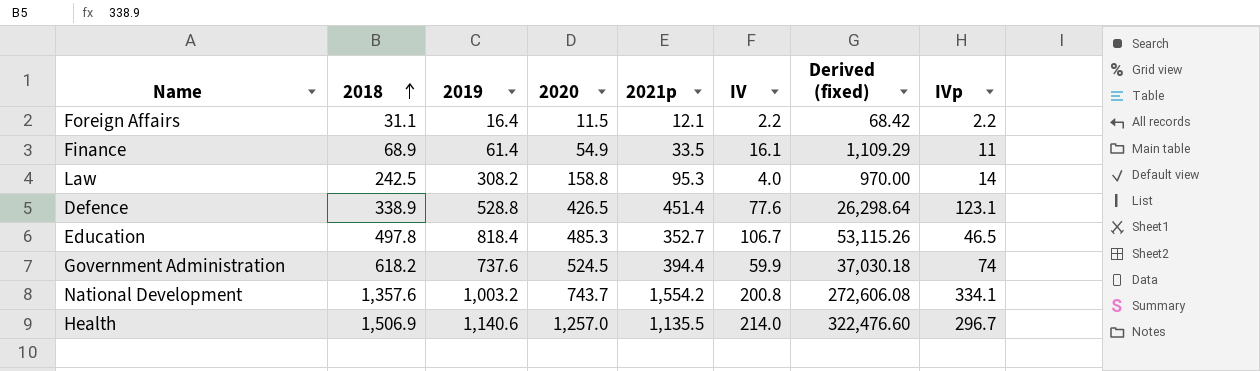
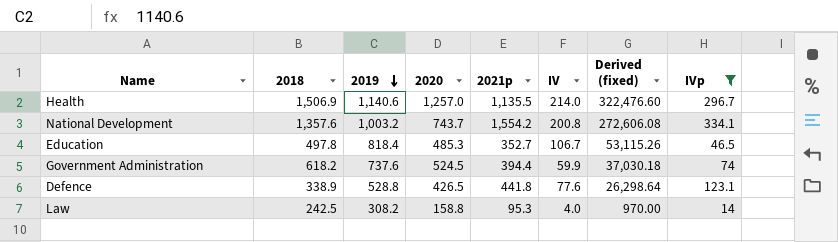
filter: none -> IVp >= 14
row order: 2018 ascending -> 2019 descending
Defence | 2021p: 451.4 -> 441.8

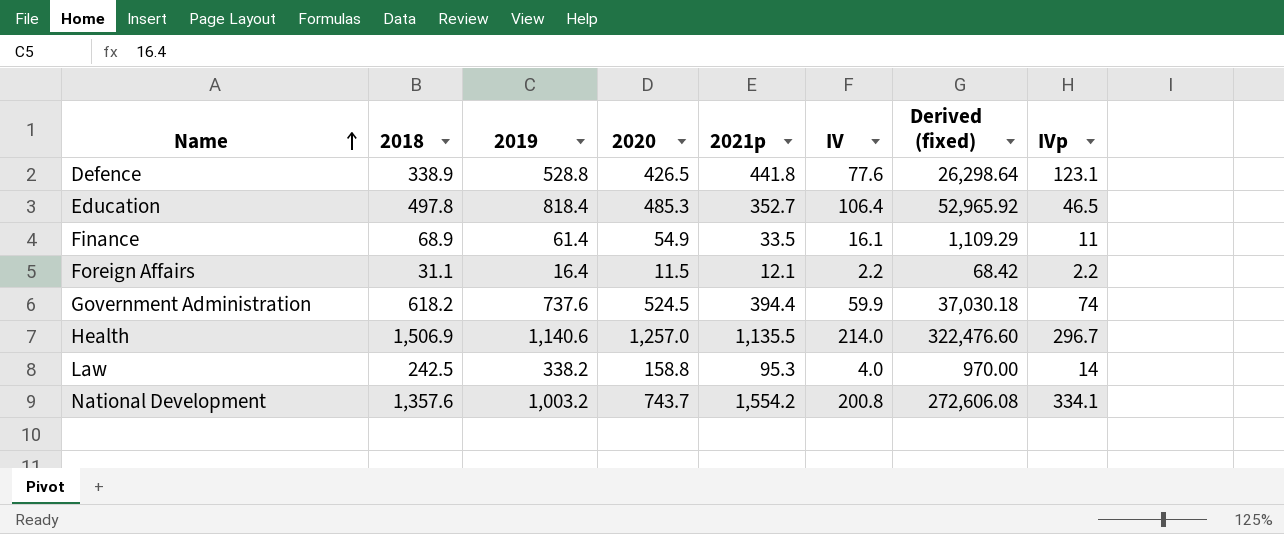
filter: IVp >= 14 -> none
row order: 2019 descending -> Name ascending
Education | IV: 106.7 -> 106.4
Education | Derived (fixed): 53,115.26 -> 52,965.92
Law | 2019: 308.2 -> 338.2

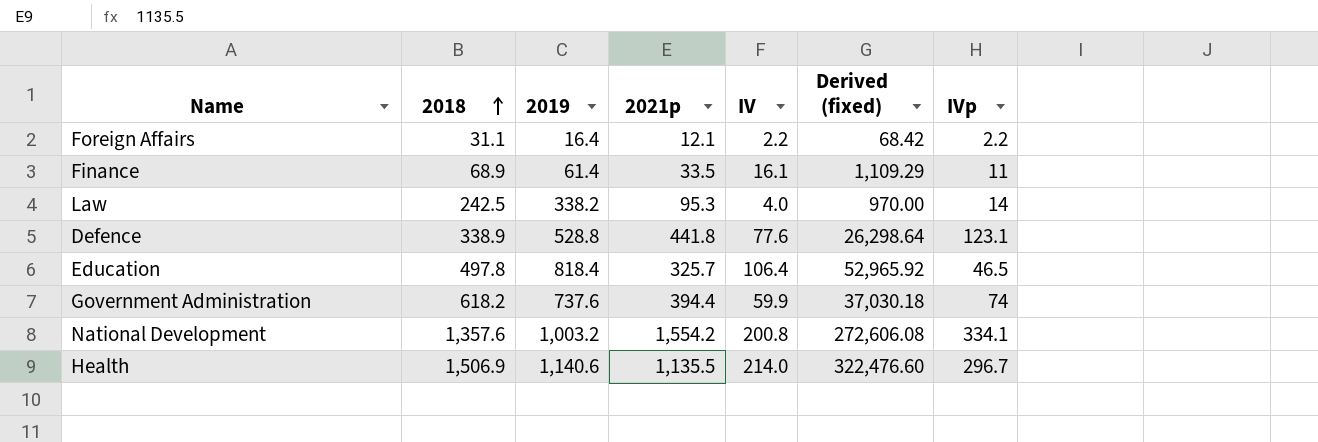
row order: Name ascending -> 2018 ascending
column 2020 | position: 4 -> none
Education | 2021p: 352.7 -> 325.7

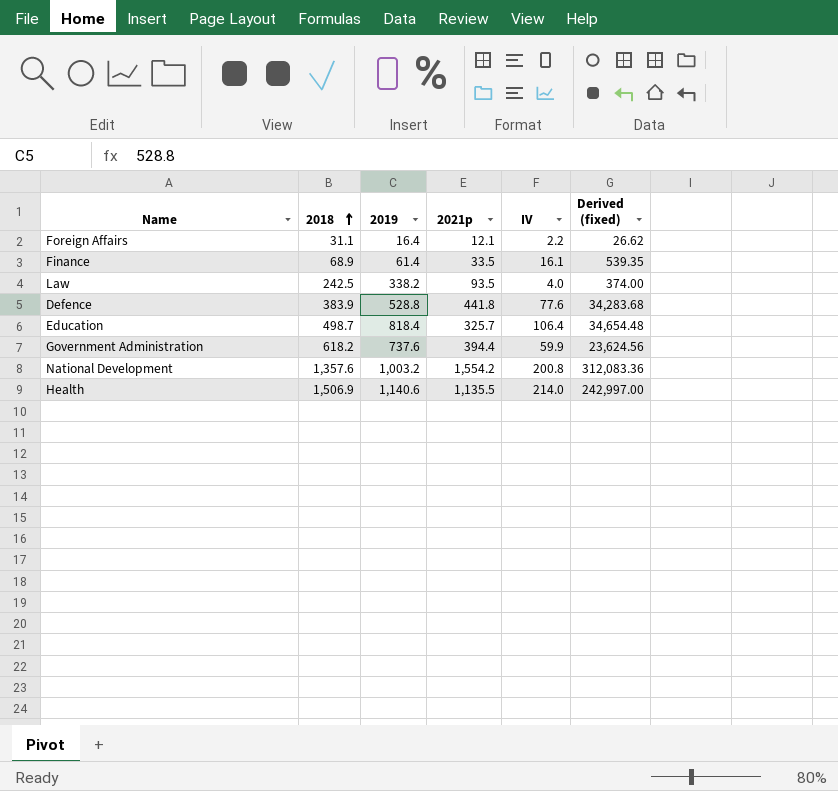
column IVp | position: 7 -> none
column Derived (fixed) | formula: [2018] * [IV] -> [2021p] * [IV]
Law | 2021p: 95.3 -> 93.5
Defence | 2018: 338.9 -> 383.9
Education | 2018: 497.8 -> 498.7

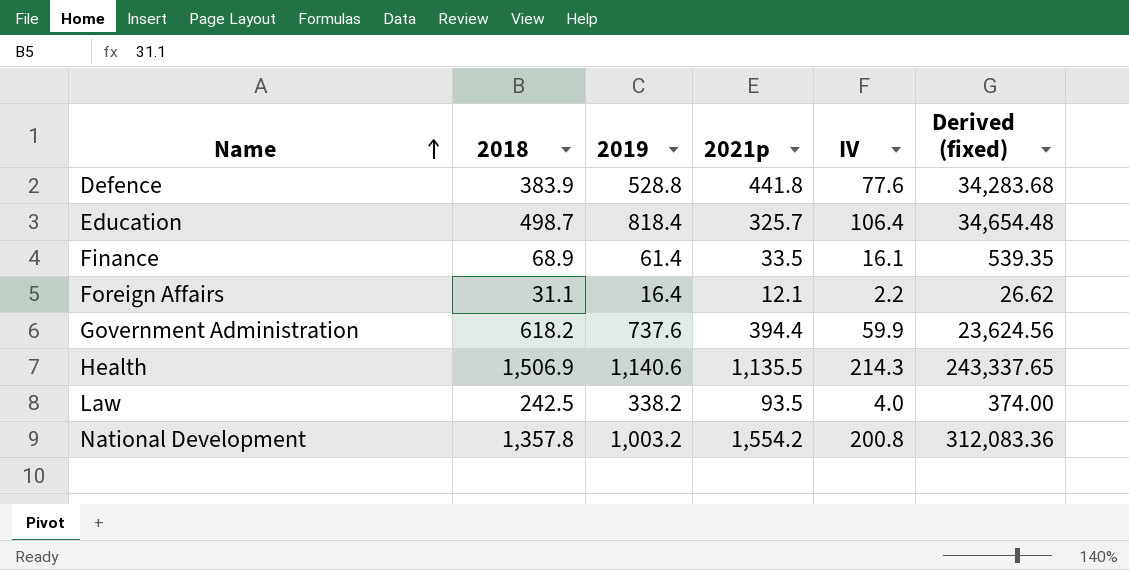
row order: 2018 ascending -> Name ascending
Health | IV: 214.0 -> 214.3
Health | Derived (fixed): 242,997.00 -> 243,337.65
National Development | 2018: 1,357.6 -> 1,357.8

